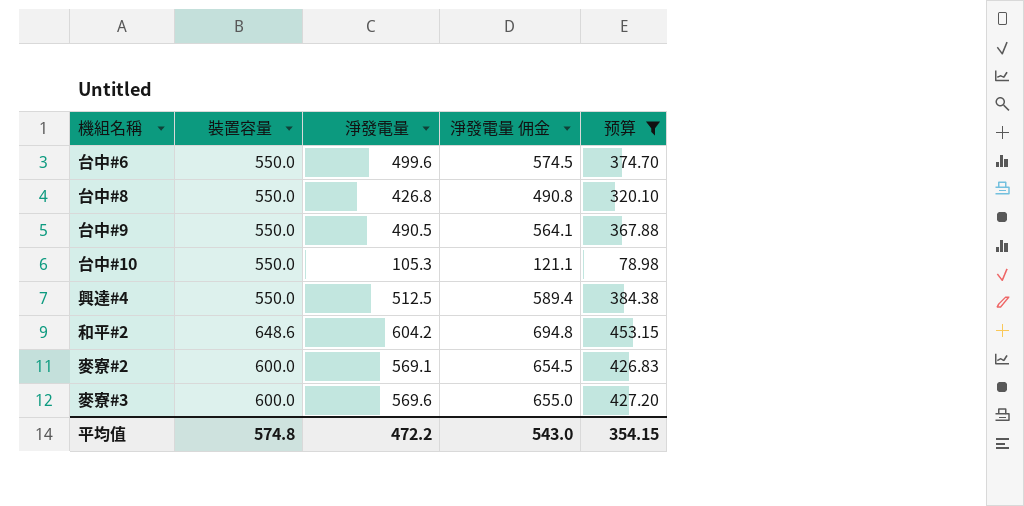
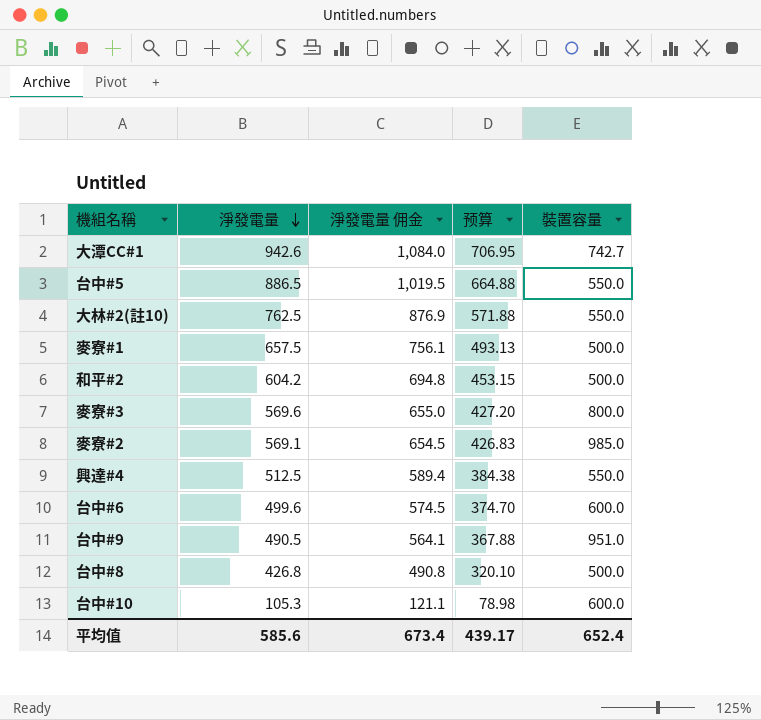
filter: 预算 <= 453.15 -> none
row order: none -> 淨發電量 descending
column 裝置容量 | position: 2 -> 5
和平#2 | 裝置容量: 648.6 -> 500.0
麥寮#3 | 裝置容量: 600.0 -> 800.0
麥寮#2 | 裝置容量: 600.0 -> 985.0
台中#6 | 裝置容量: 550.0 -> 600.0
台中#9 | 裝置容量: 550.0 -> 951.0
台中#8 | 裝置容量: 550.0 -> 500.0
台中#10 | 裝置容量: 550.0 -> 600.0
平均值 | 淨發電量: 472.2 -> 585.6
平均值 | 淨發電量 佣金: 543.0 -> 673.4
平均值 | 预算: 354.15 -> 439.17
平均值 | 裝置容量: 574.8 -> 652.4

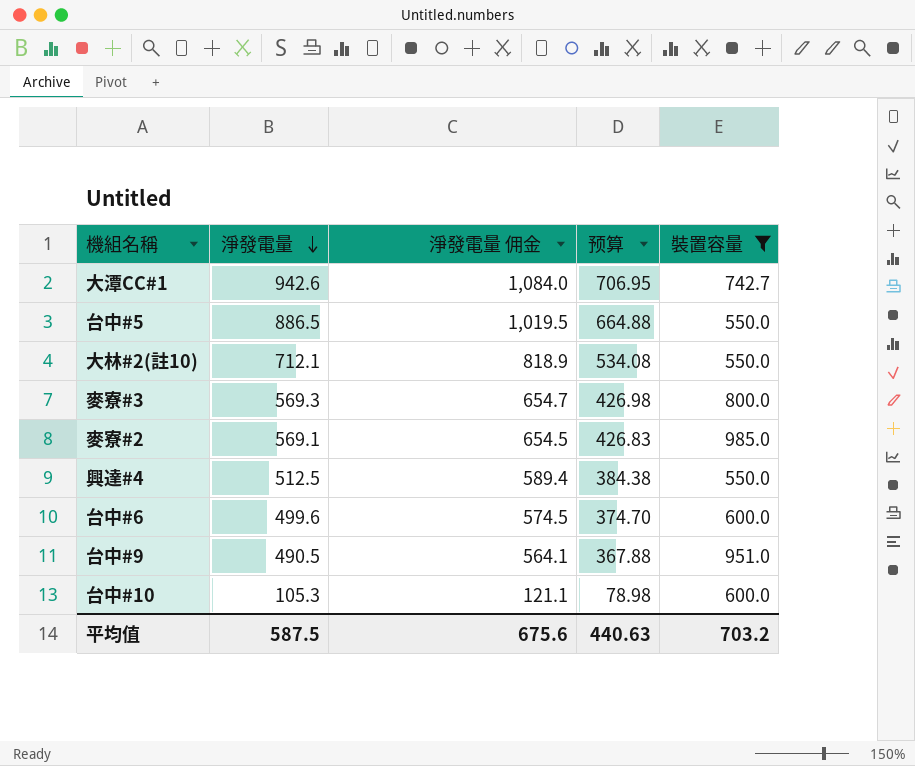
filter: none -> 裝置容量 != 500.0
大林#2(註10) | 淨發電量: 762.5 -> 712.1
大林#2(註10) | 淨發電量 佣金: 876.9 -> 818.9
大林#2(註10) | 预算: 571.88 -> 534.08
麥寮#3 | 淨發電量: 569.6 -> 569.3
麥寮#3 | 淨發電量 佣金: 655.0 -> 654.7
麥寮#3 | 预算: 427.20 -> 426.98
平均值 | 淨發電量: 585.6 -> 587.5
平均值 | 淨發電量 佣金: 673.4 -> 675.6
平均值 | 预算: 439.17 -> 440.63
平均值 | 裝置容量: 652.4 -> 703.2

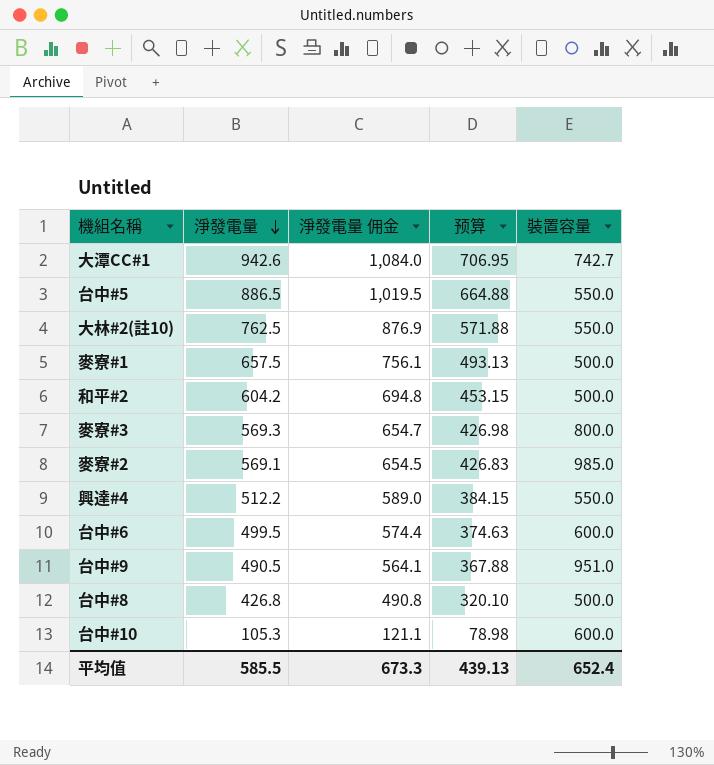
filter: 裝置容量 != 500.0 -> none
大林#2(註10) | 淨發電量: 712.1 -> 762.5
大林#2(註10) | 淨發電量 佣金: 818.9 -> 876.9
大林#2(註10) | 预算: 534.08 -> 571.88
興達#4 | 淨發電量: 512.5 -> 512.2
興達#4 | 淨發電量 佣金: 589.4 -> 589.0
興達#4 | 预算: 384.38 -> 384.15
台中#6 | 淨發電量: 499.6 -> 499.5
台中#6 | 淨發電量 佣金: 574.5 -> 574.4
台中#6 | 预算: 374.70 -> 374.63
平均值 | 淨發電量: 587.5 -> 585.5
平均值 | 淨發電量 佣金: 675.6 -> 673.3
平均值 | 预算: 440.63 -> 439.13
平均值 | 裝置容量: 703.2 -> 652.4

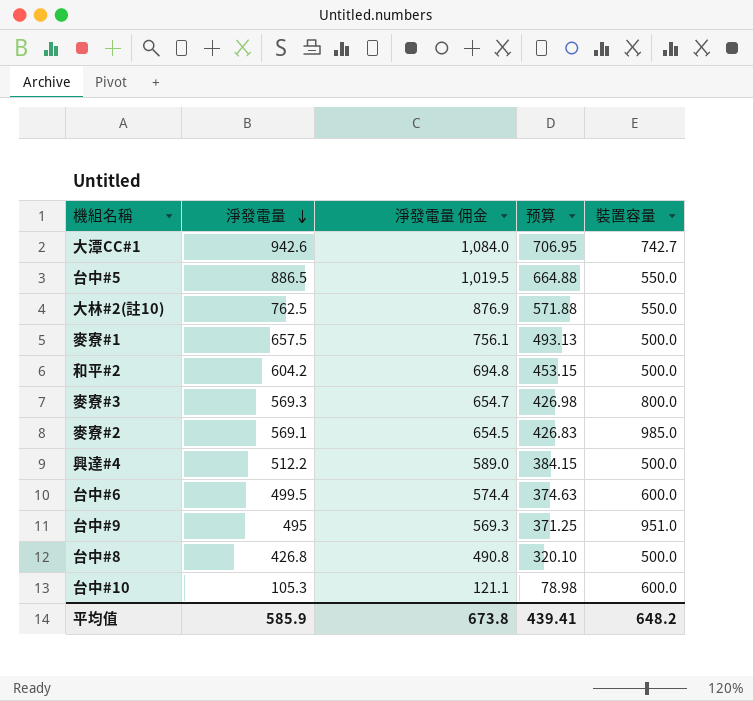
興達#4 | 裝置容量: 550.0 -> 500.0
台中#9 | 淨發電量: 490.5 -> 495
台中#9 | 淨發電量 佣金: 564.1 -> 569.3
台中#9 | 预算: 367.88 -> 371.25
平均值 | 淨發電量: 585.5 -> 585.9
平均值 | 淨發電量 佣金: 673.3 -> 673.8
平均值 | 预算: 439.13 -> 439.41
平均值 | 裝置容量: 652.4 -> 648.2

